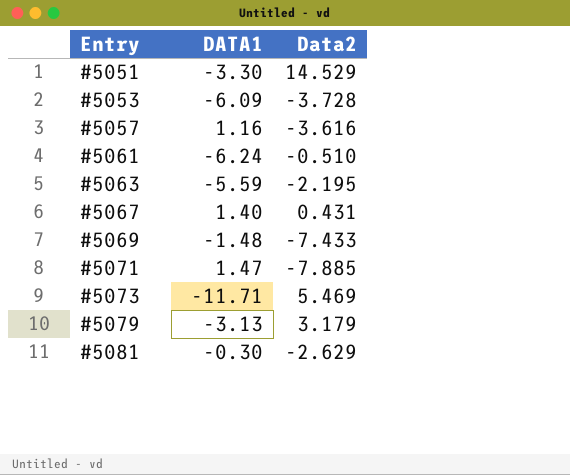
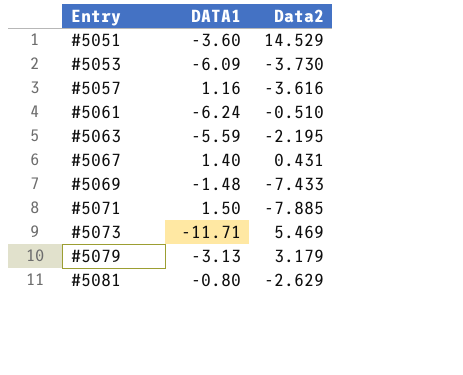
#5051 | DATA1: -3.30 -> -3.60
#5053 | Data2: -3.728 -> -3.730
#5071 | DATA1: 1.47 -> 1.50
#5081 | DATA1: -0.30 -> -0.80

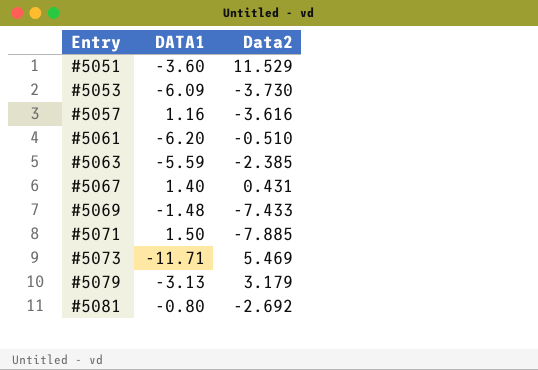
#5051 | Data2: 14.529 -> 11.529
#5061 | DATA1: -6.24 -> -6.20
#5063 | Data2: -2.195 -> -2.385
#5081 | Data2: -2.629 -> -2.692

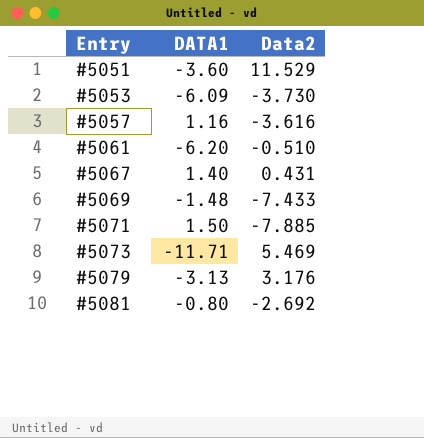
row #5063: -5.59 | -2.385 -> none
#5079 | Data2: 3.179 -> 3.176

